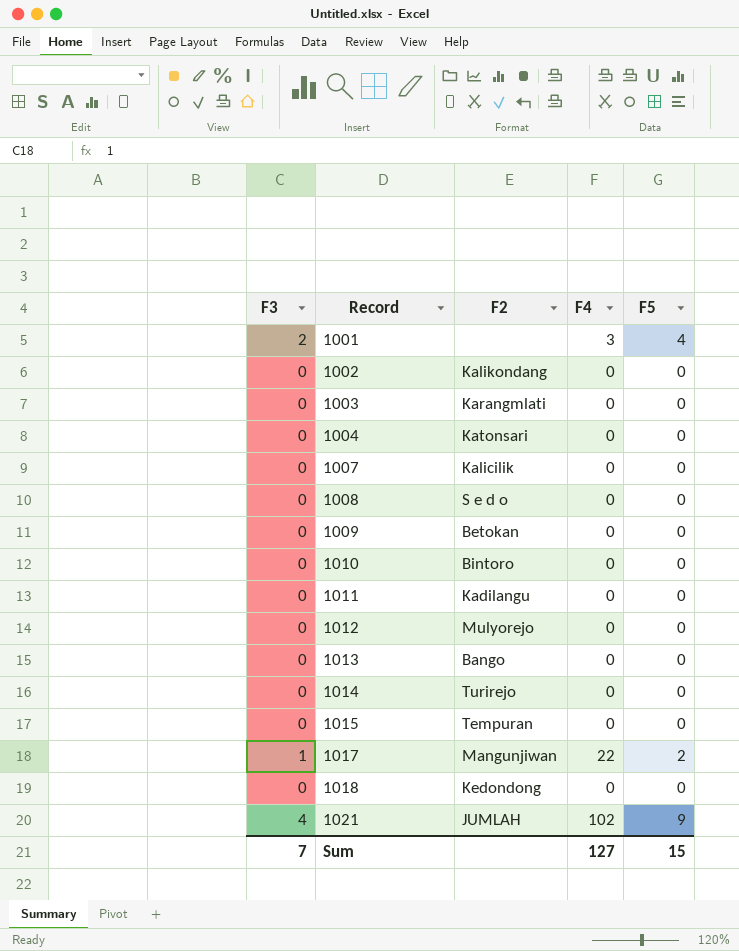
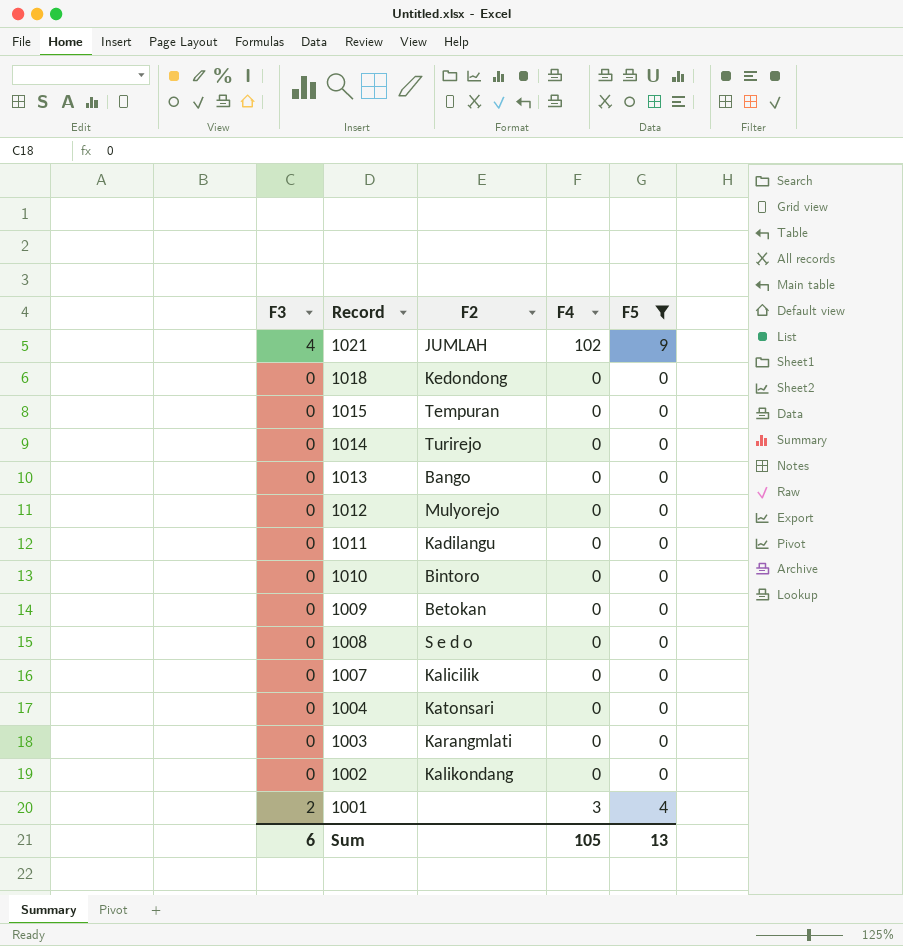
filter: none -> F5 != 2
row order: Record ascending -> Record descending
Sum | F3: 7 -> 6
Sum | F4: 127 -> 105
Sum | F5: 15 -> 13

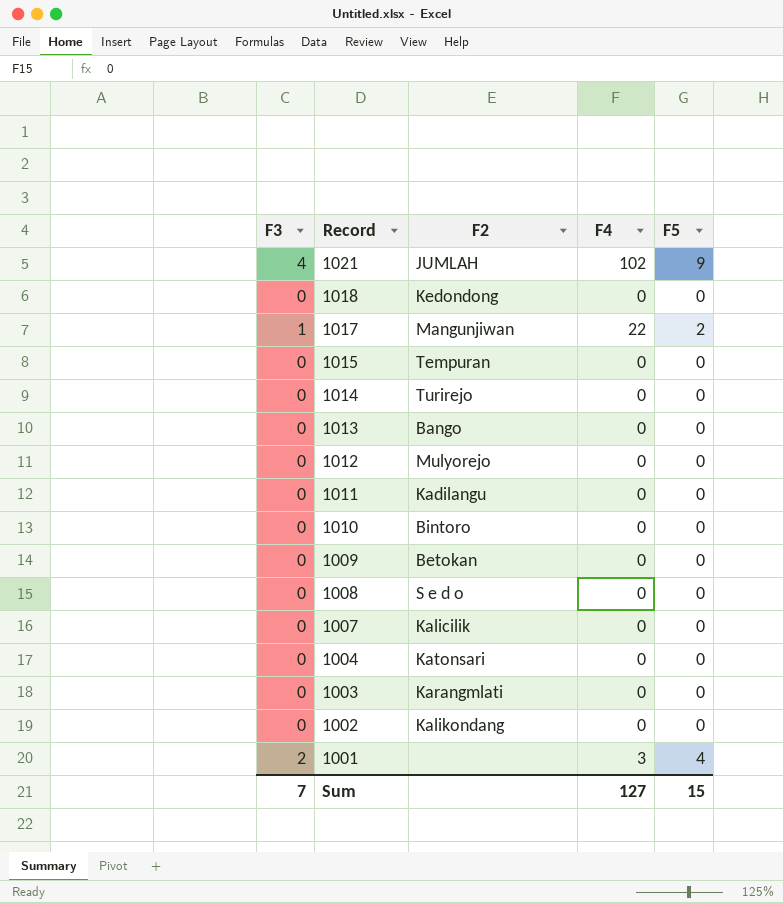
filter: F5 != 2 -> none
Sum | F3: 6 -> 7
Sum | F4: 105 -> 127
Sum | F5: 13 -> 15

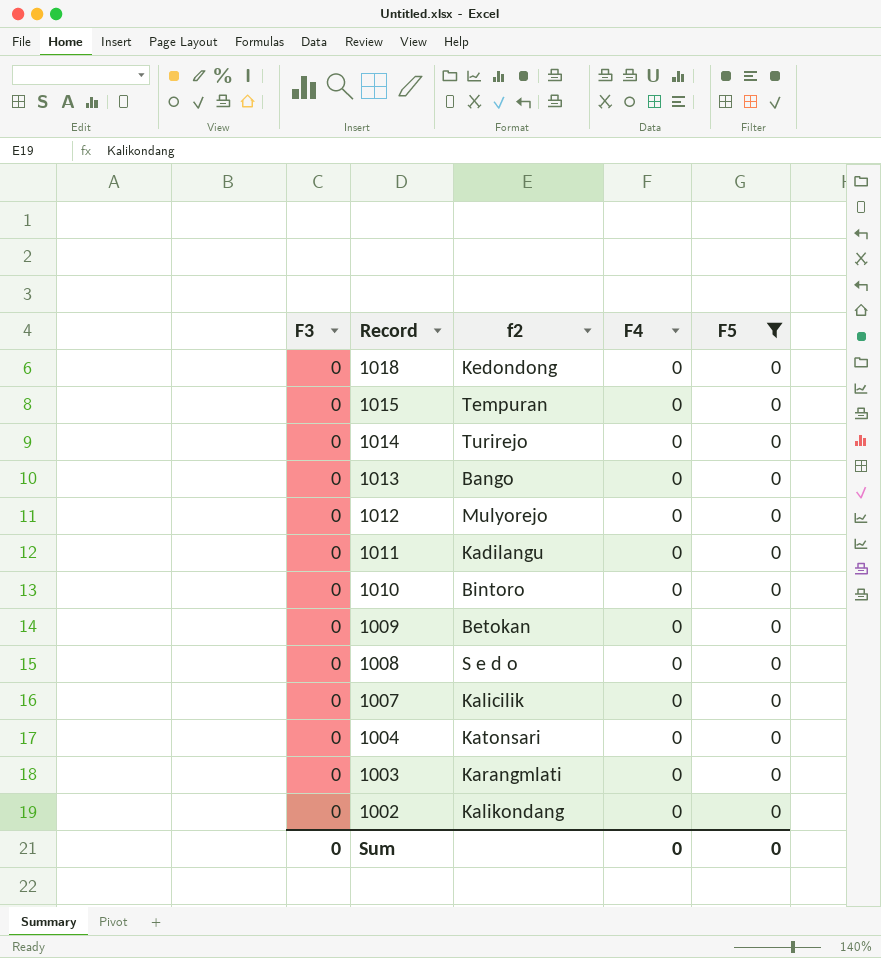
filter: none -> F5 = 0
column name: F2 -> f2
Sum | F3: 7 -> 0
Sum | F4: 127 -> 0
Sum | F5: 15 -> 0

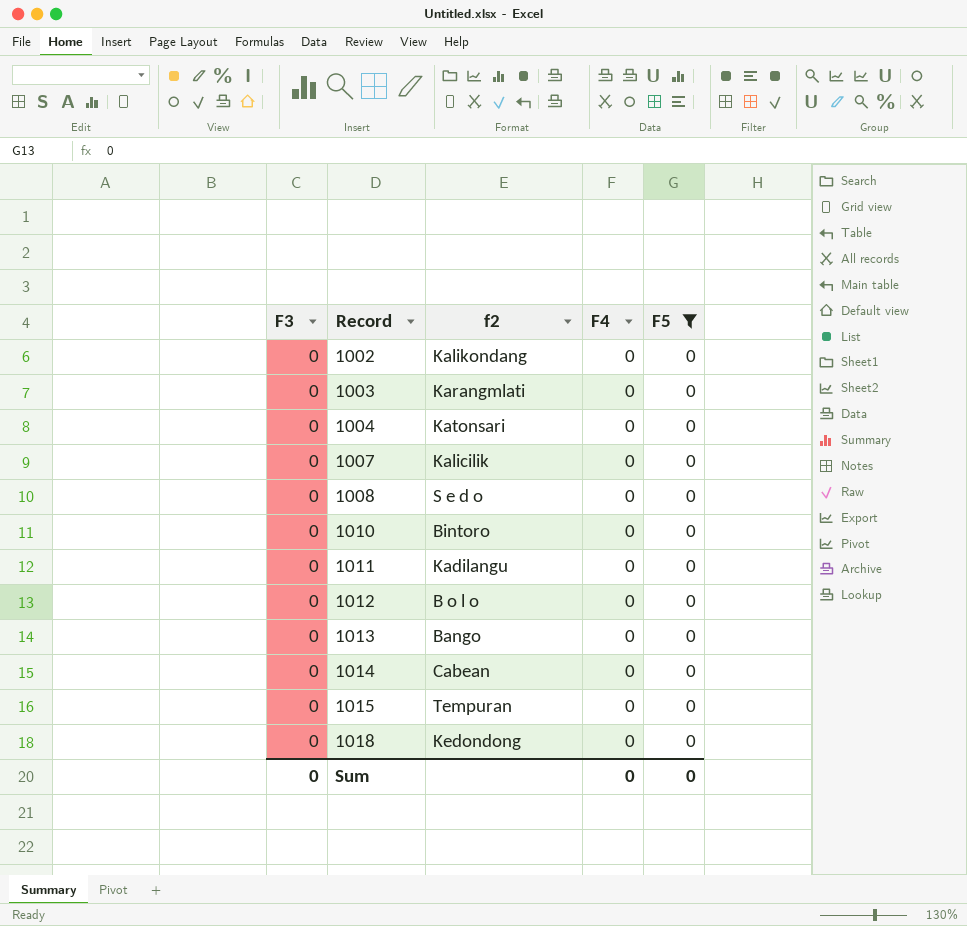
row order: Record descending -> Record ascending
row 1009: 0 | Betokan | 0 | 0 -> none
1012 | f2: Mulyorejo -> B o l o
1014 | f2: Turirejo -> Cabean

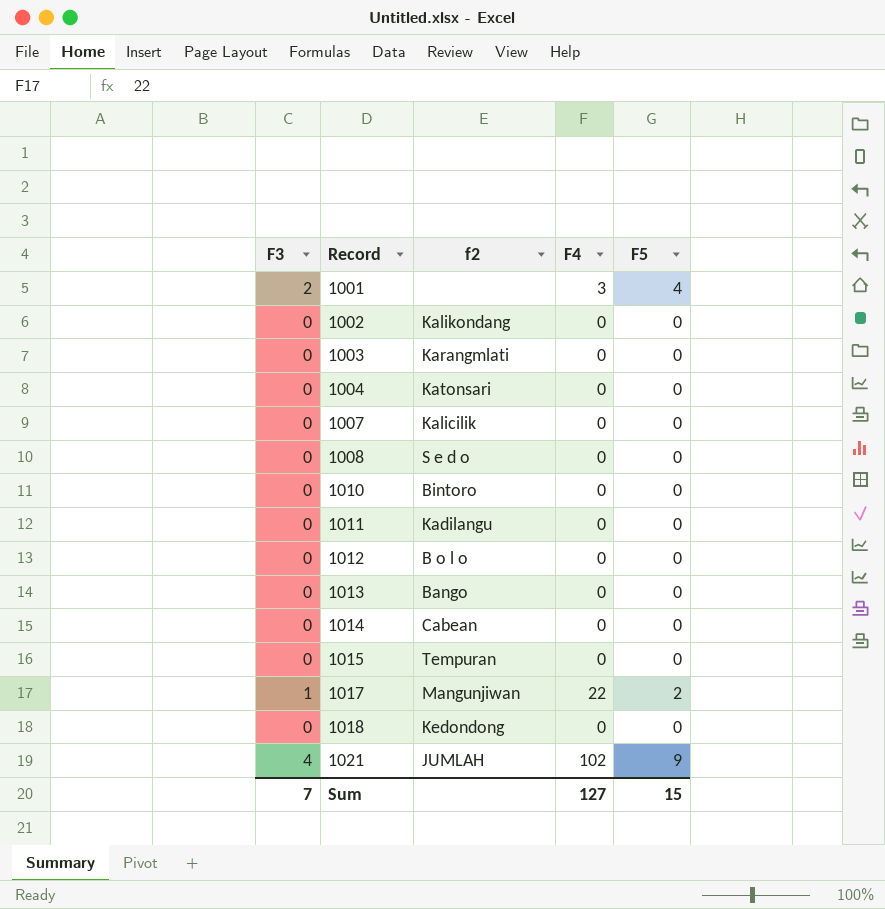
filter: F5 = 0 -> none
Sum | F3: 0 -> 7
Sum | F4: 0 -> 127
Sum | F5: 0 -> 15

